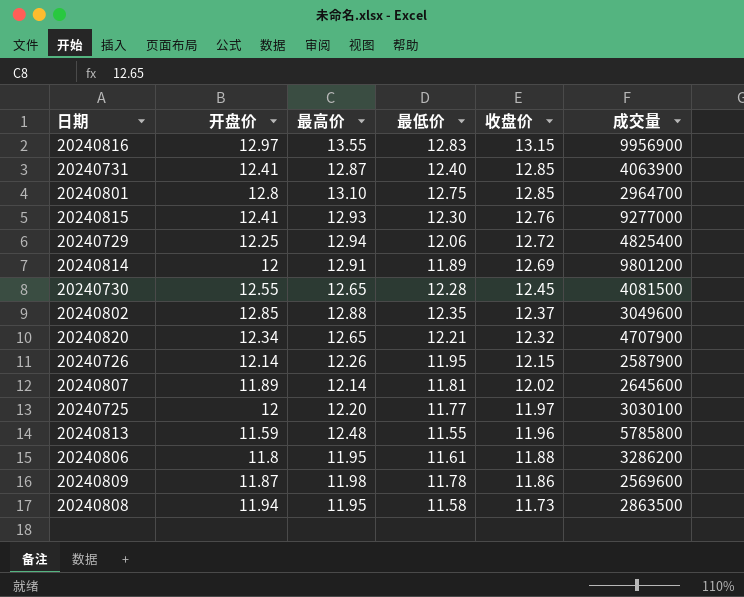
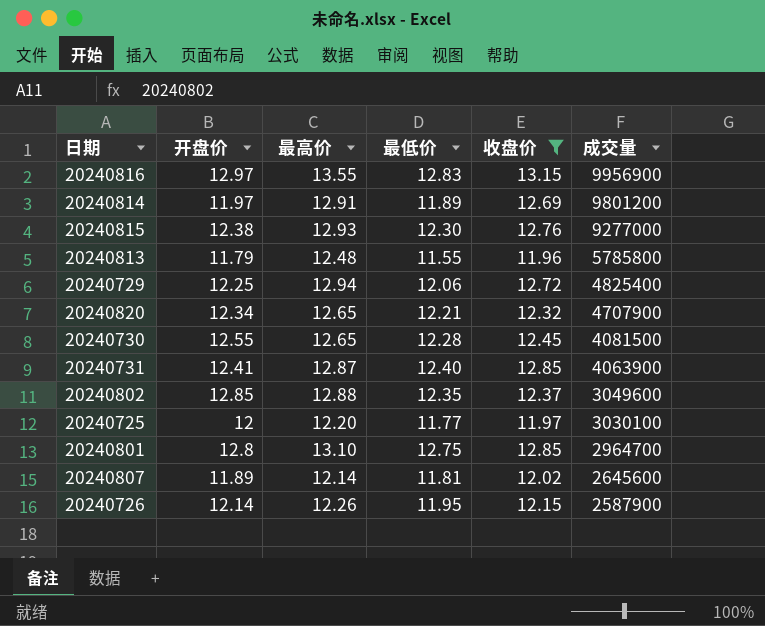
filter: none -> 收盘价 >= 11.96
row order: 收盘价 descending -> 成交量 descending
20240814 | 开盘价: 12 -> 11.97
20240815 | 开盘价: 12.41 -> 12.38
20240813 | 开盘价: 11.59 -> 11.79

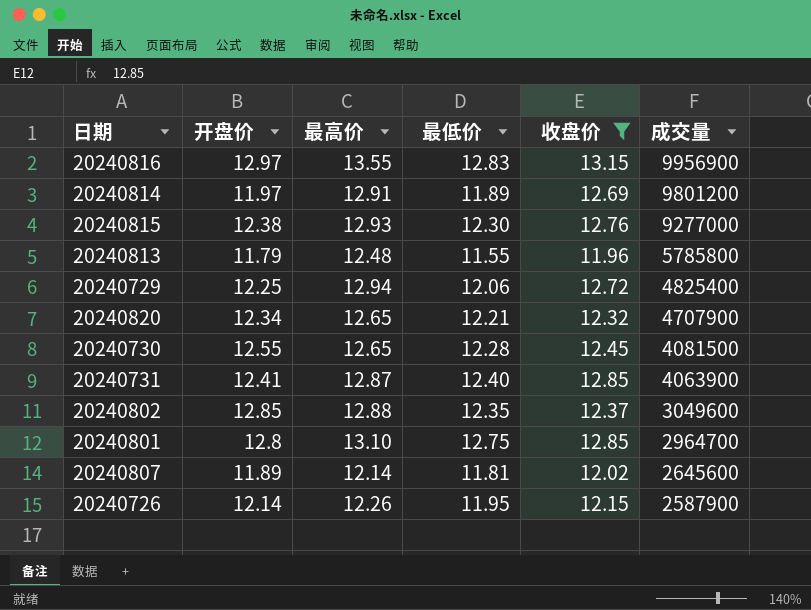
row 20240725: 12 | 12.20 | 11.77 | 11.97 | 3030100 -> none

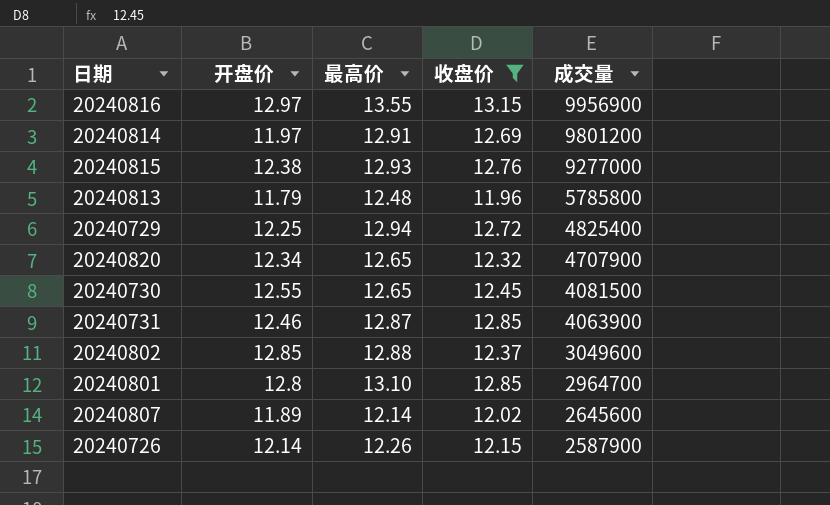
column 最低价 | position: 4 -> none
20240731 | 开盘价: 12.41 -> 12.46

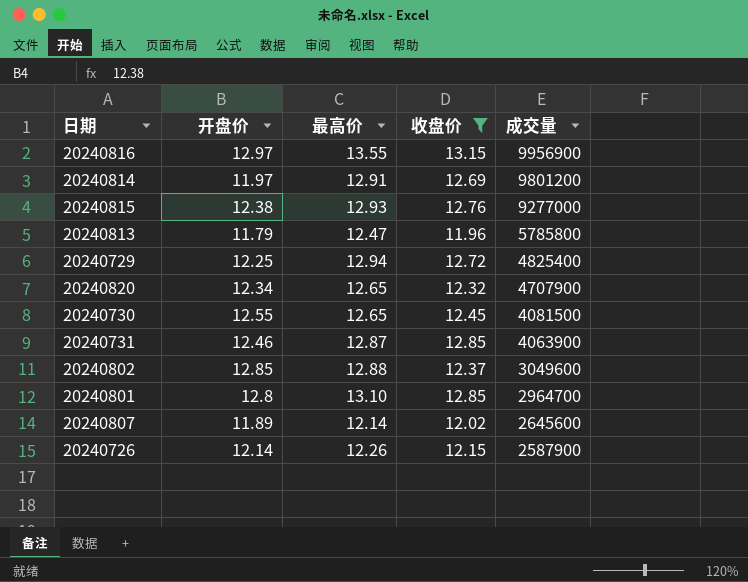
20240813 | 最高价: 12.48 -> 12.47

